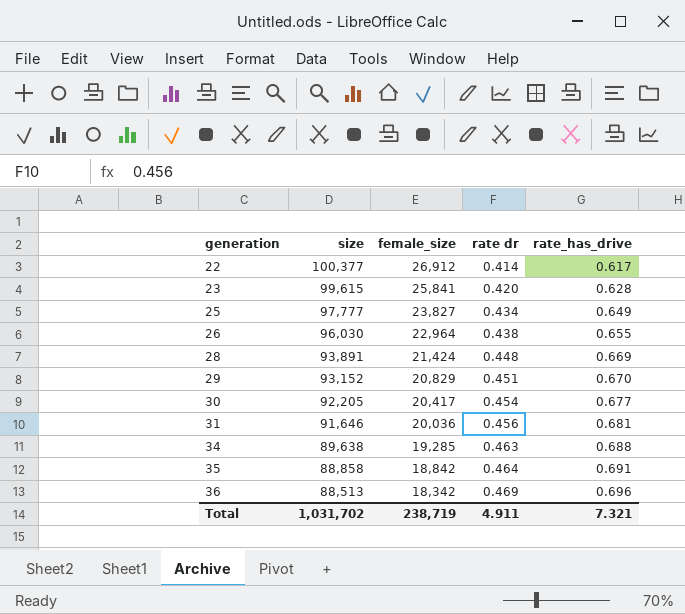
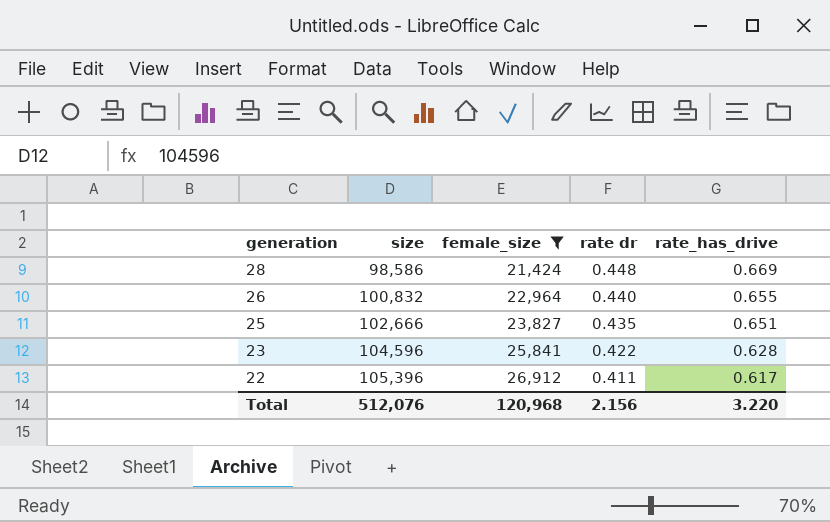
filter: none -> female_size >= 21,424
row order: generation ascending -> generation descending
28 | size: 93,891 -> 98,586
26 | size: 96,030 -> 100,832
26 | rate dr: 0.438 -> 0.440
25 | size: 97,777 -> 102,666
25 | rate dr: 0.434 -> 0.435
25 | rate_has_drive: 0.649 -> 0.651
23 | size: 99,615 -> 104,596
23 | rate dr: 0.420 -> 0.422
22 | size: 100,377 -> 105,396
22 | rate dr: 0.414 -> 0.411
Total | size: 1,031,702 -> 512,076
Total | female_size: 238,719 -> 120,968
Total | rate dr: 4.911 -> 2.156
Total | rate_has_drive: 7.321 -> 3.220

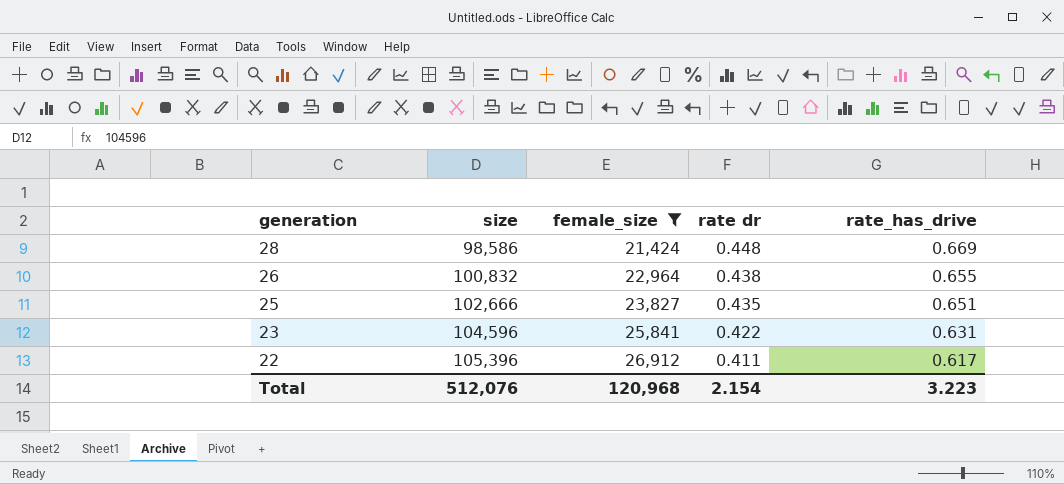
26 | rate dr: 0.440 -> 0.438
23 | rate_has_drive: 0.628 -> 0.631
Total | rate dr: 2.156 -> 2.154
Total | rate_has_drive: 3.220 -> 3.223

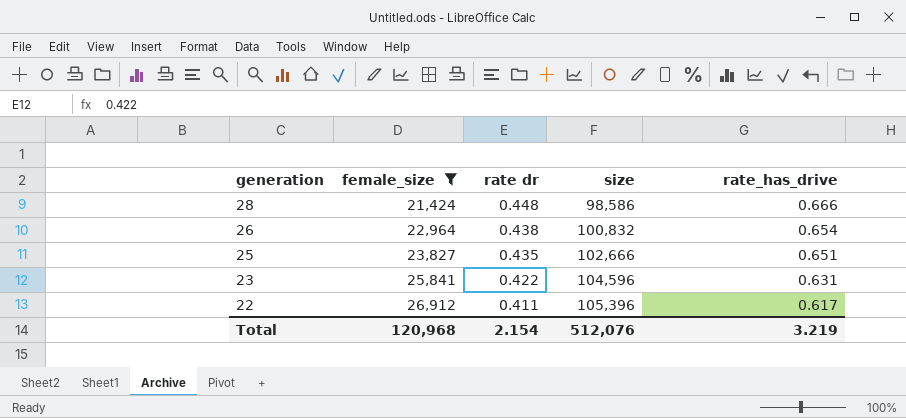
column size | position: 2 -> 4
28 | rate_has_drive: 0.669 -> 0.666
26 | rate_has_drive: 0.655 -> 0.654
Total | rate_has_drive: 3.223 -> 3.219

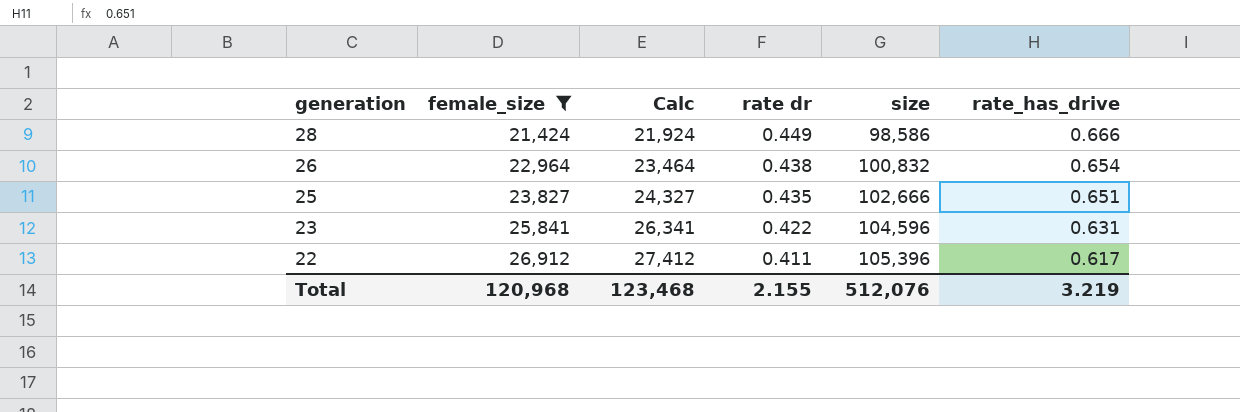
column Calc | formula: none -> [female_size] + 500
28 | rate dr: 0.448 -> 0.449
Total | rate dr: 2.154 -> 2.155

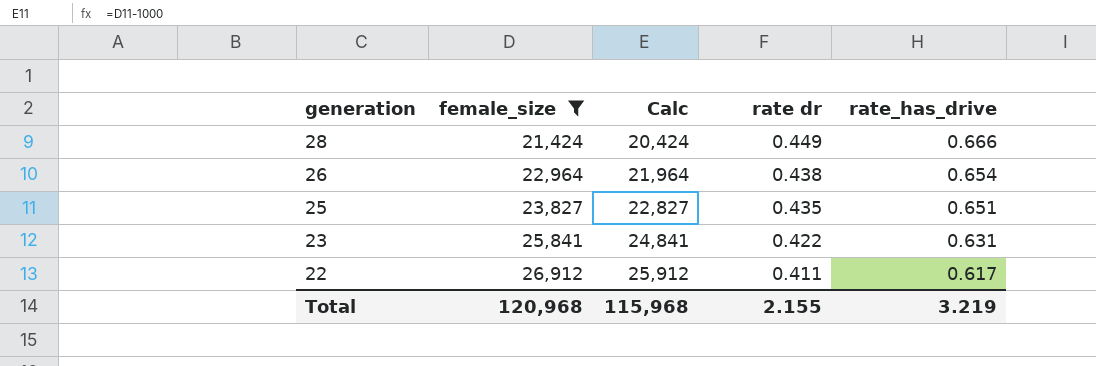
column size | position: 5 -> none
column Calc | formula: [female_size] + 500 -> [female_size] - 1000
Total | Calc: 123,468 -> 115,968

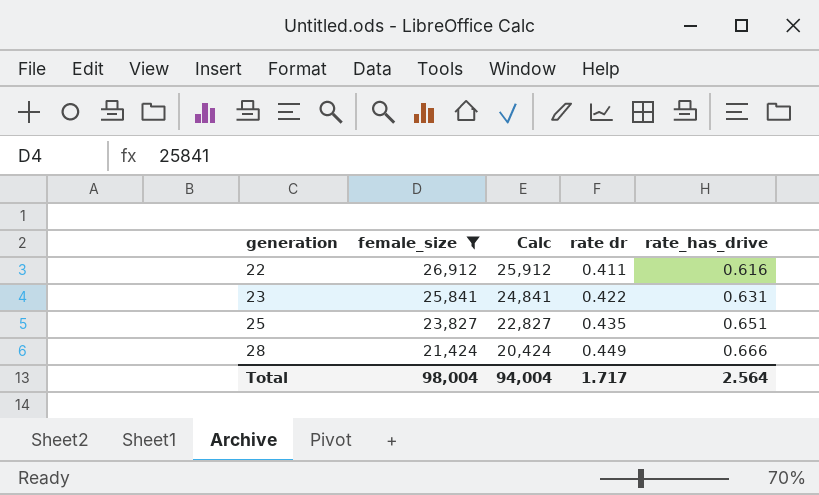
row order: generation descending -> generation ascending
row 26: 22,964 | 21,964 | 0.438 | 0.654 -> none
22 | rate_has_drive: 0.617 -> 0.616
Total | female_size: 120,968 -> 98,004
Total | Calc: 115,968 -> 94,004
Total | rate dr: 2.155 -> 1.717
Total | rate_has_drive: 3.219 -> 2.564

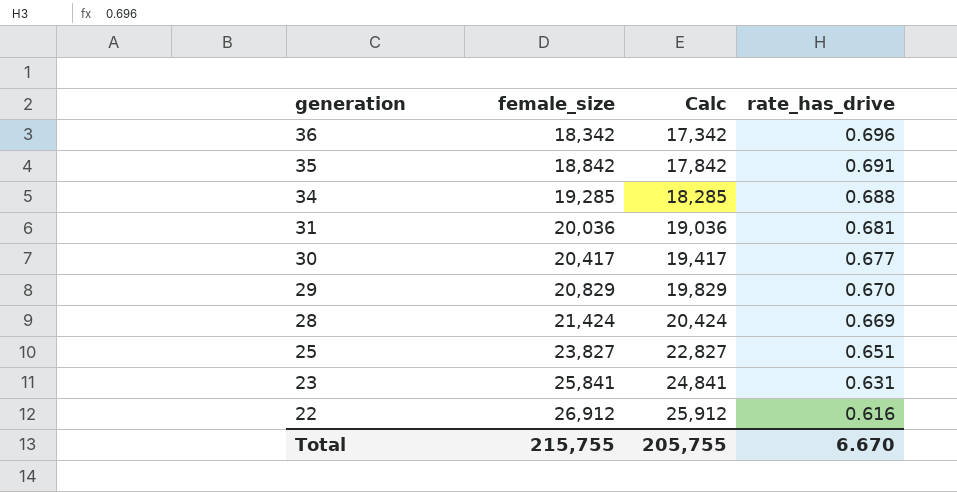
filter: female_size >= 21,424 -> none
row order: generation ascending -> generation descending
column rate dr | position: 4 -> none
28 | rate_has_drive: 0.666 -> 0.669
Total | female_size: 98,004 -> 215,755
Total | Calc: 94,004 -> 205,755
Total | rate_has_drive: 2.564 -> 6.670

